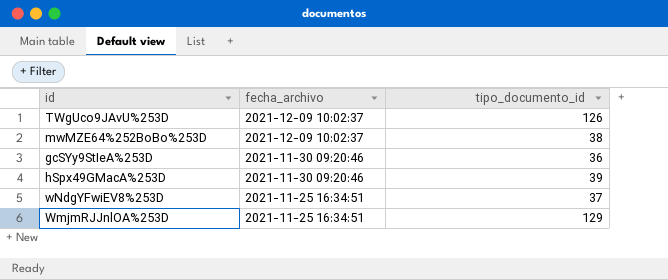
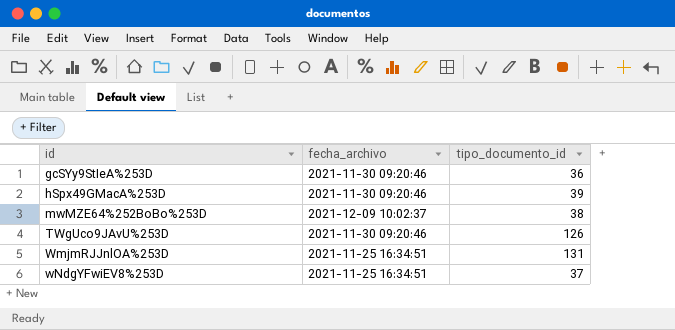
row order: fecha_archivo descending -> id ascending
TWgUco9JAvU%253D | fecha_archivo: 2021-12-09 10:02:37 -> 2021-11-30 09:20:46
WmjmRJJnlOA%253D | tipo_documento_id: 129 -> 131

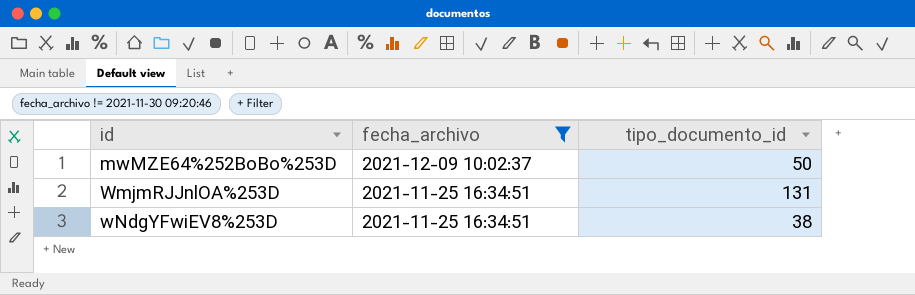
filter: none -> fecha_archivo != 2021-11-30 09:20:46
mwMZE64%252BoBo%253D | tipo_documento_id: 38 -> 50
wNdgYFwiEV8%253D | tipo_documento_id: 37 -> 38

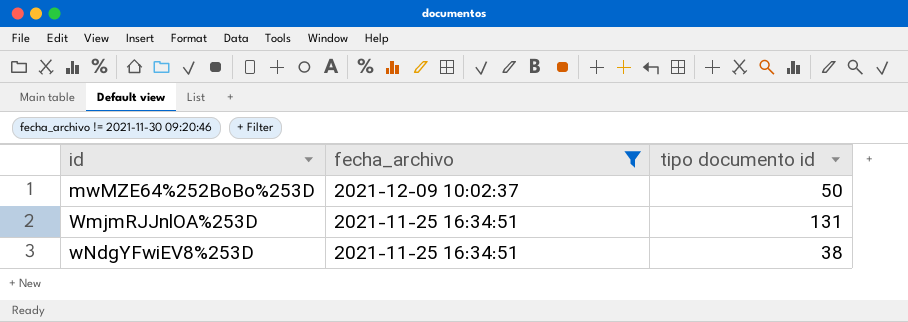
column name: tipo_documento_id -> tipo documento id

